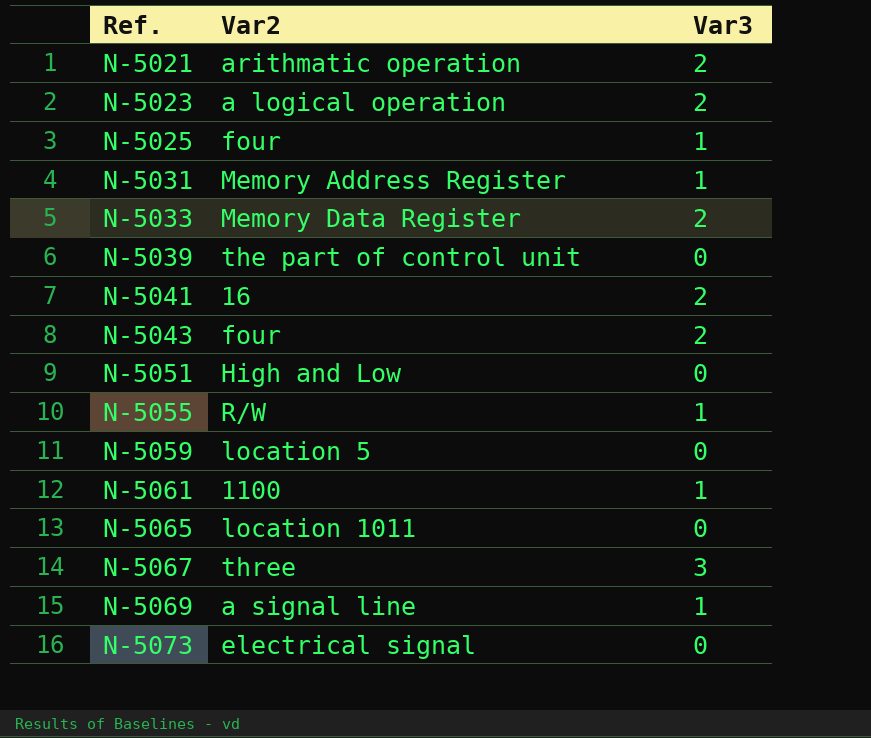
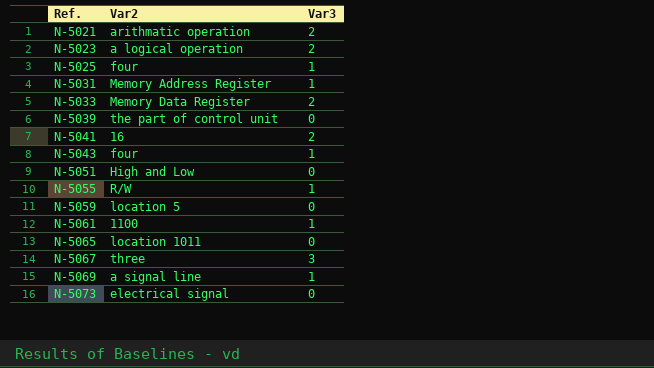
N-5043 | Var3: 2 -> 1

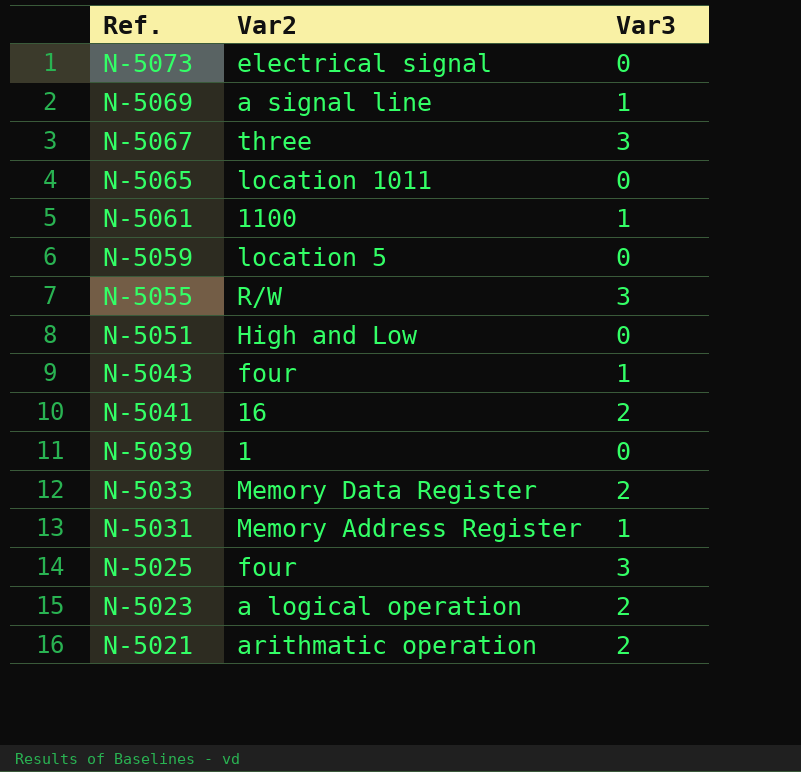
row order: Ref. ascending -> Ref. descending
N-5055 | Var3: 1 -> 3
N-5039 | Var2: the part of control unit -> 1
N-5025 | Var3: 1 -> 3

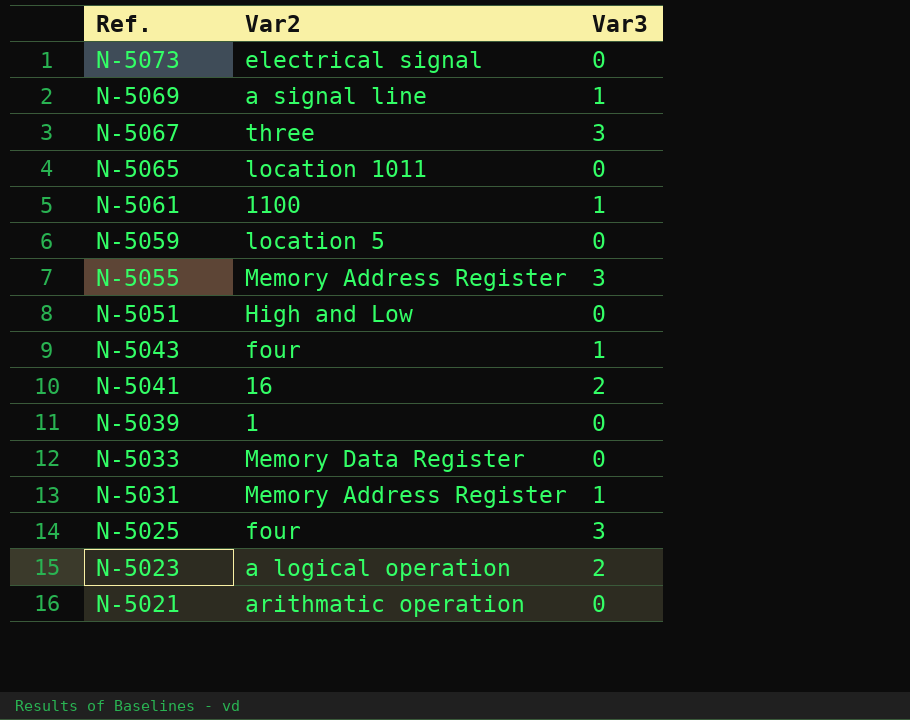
N-5055 | Var2: R/W -> Memory Address Register
N-5033 | Var3: 2 -> 0
N-5021 | Var3: 2 -> 0

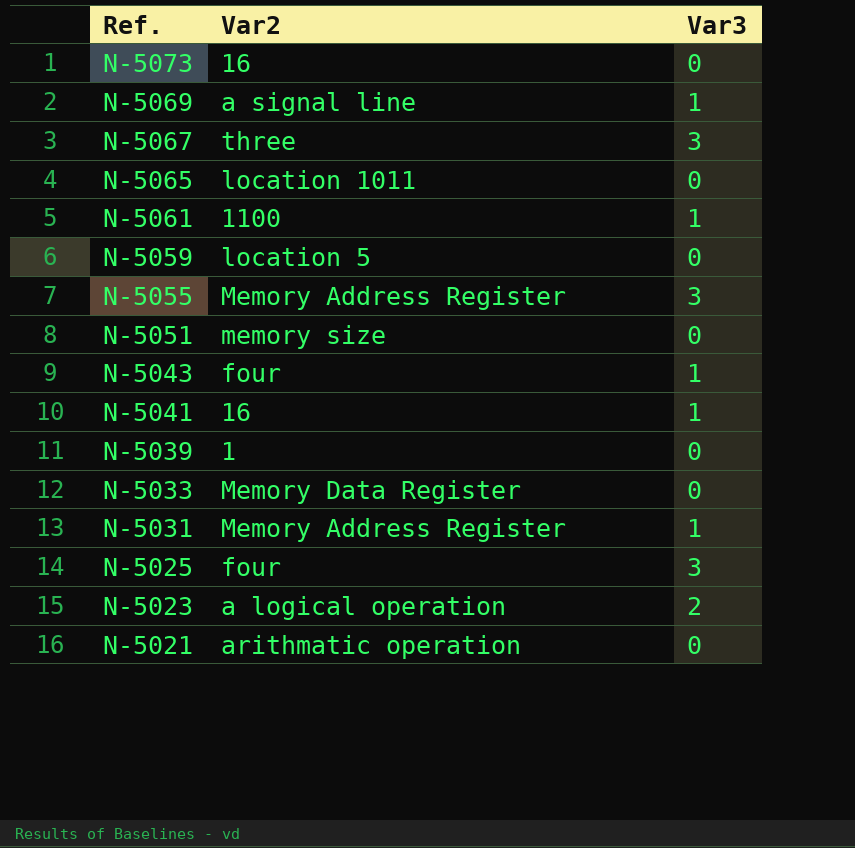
N-5073 | Var2: electrical signal -> 16
N-5051 | Var2: High and Low -> memory size
N-5041 | Var3: 2 -> 1

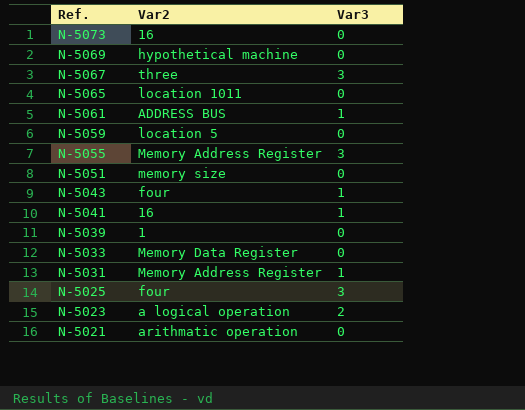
N-5069 | Var2: a signal line -> hypothetical machine
N-5069 | Var3: 1 -> 0
N-5061 | Var2: 1100 -> ADDRESS BUS

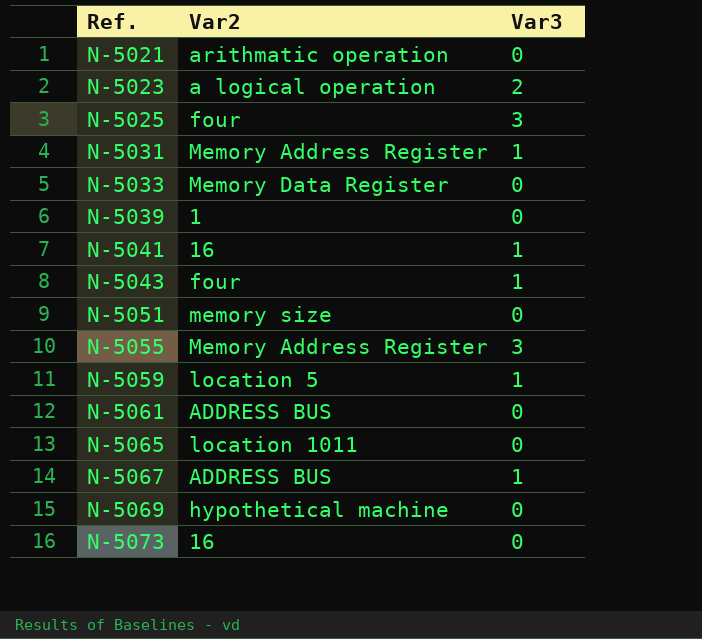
row order: Ref. descending -> Ref. ascending
N-5059 | Var3: 0 -> 1
N-5061 | Var3: 1 -> 0
N-5067 | Var2: three -> ADDRESS BUS
N-5067 | Var3: 3 -> 1

